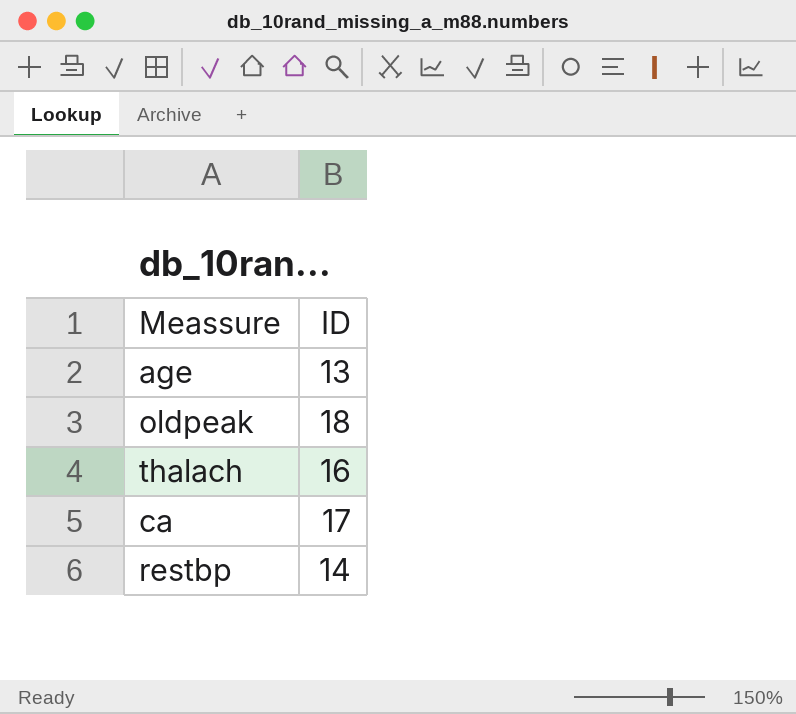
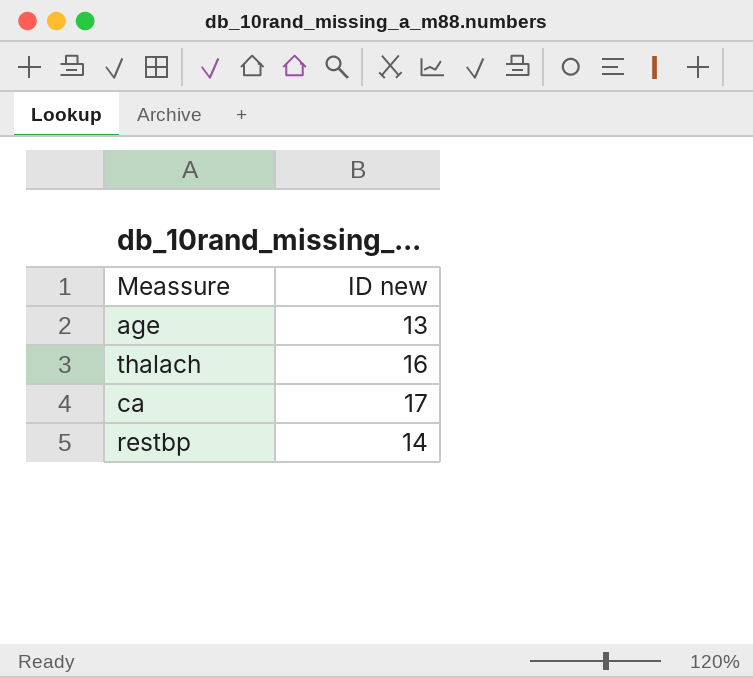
column name: ID -> ID new
row oldpeak: 18 -> none

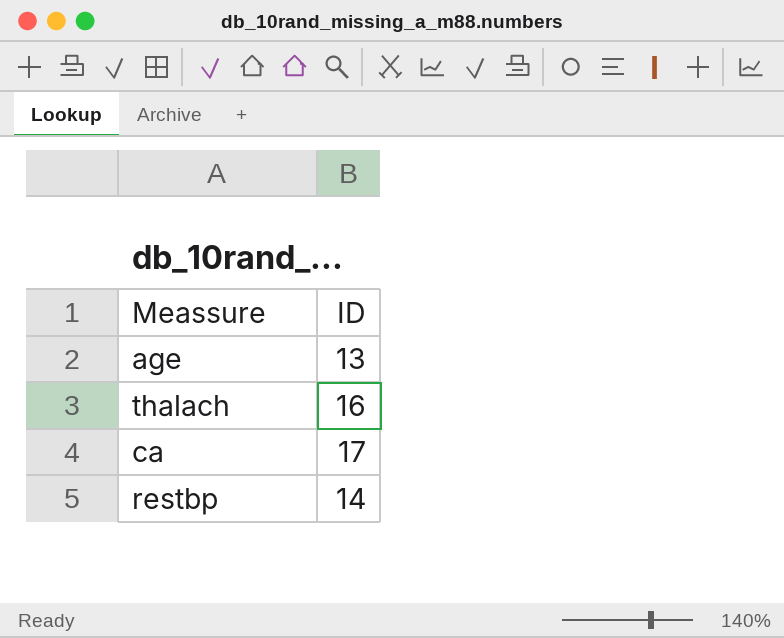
column name: ID new -> ID

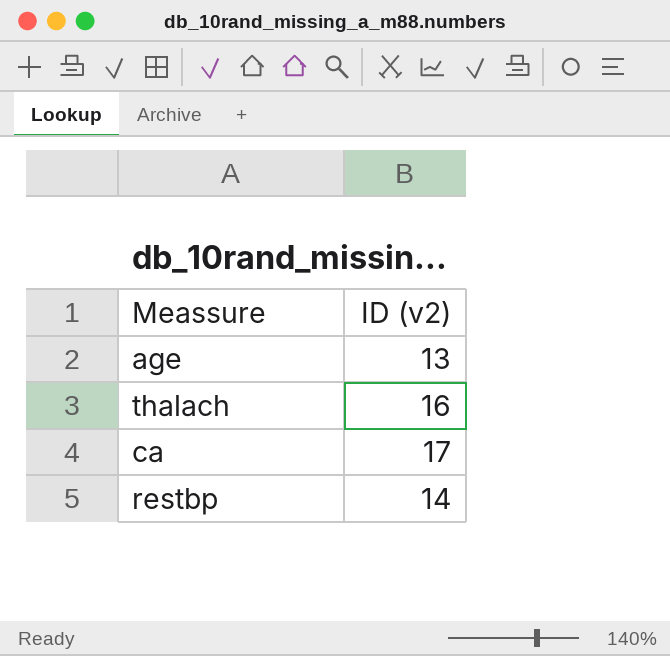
column name: ID -> ID (v2)

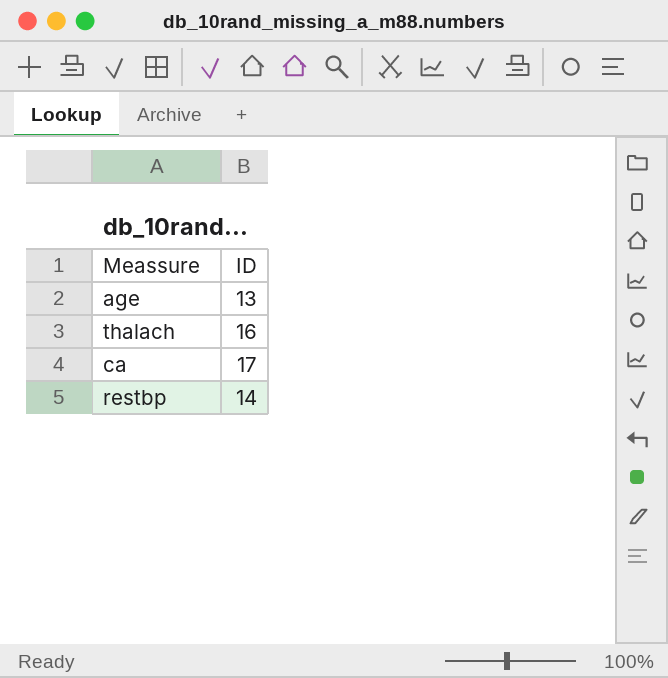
column name: ID (v2) -> ID

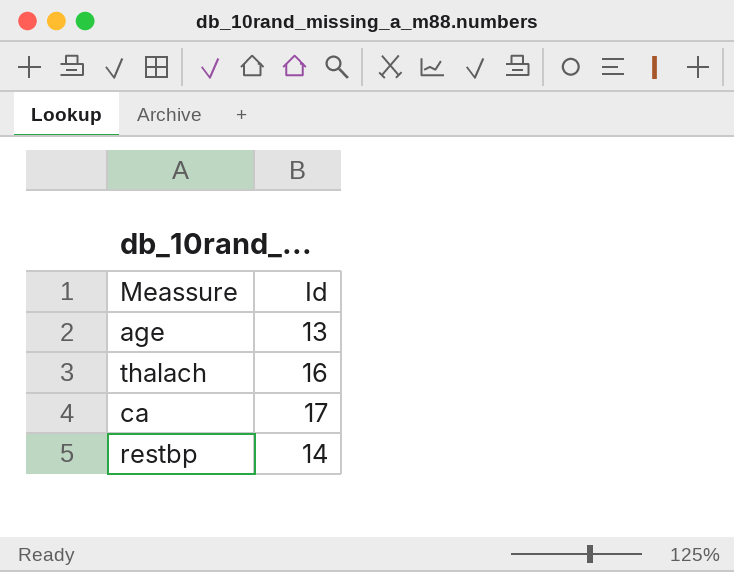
column name: ID -> Id

